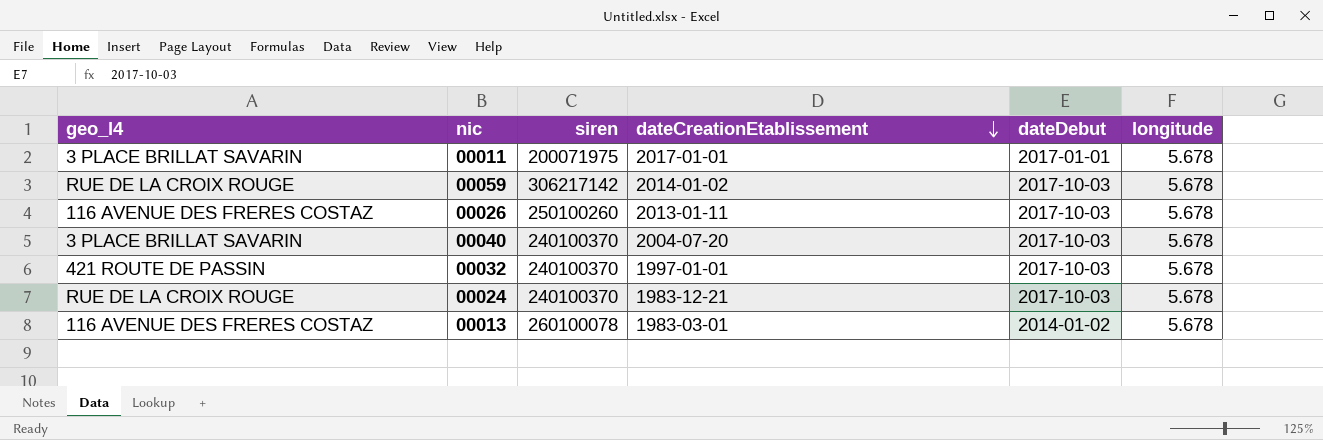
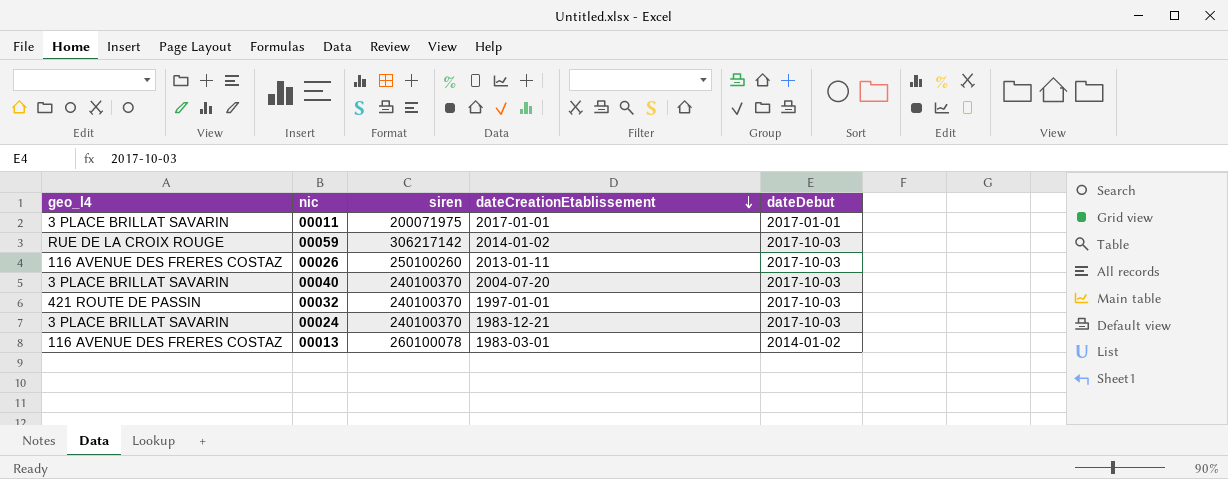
column longitude | position: 6 -> none
00024 | geo_l4: RUE DE LA CROIX ROUGE -> 3 PLACE BRILLAT SAVARIN

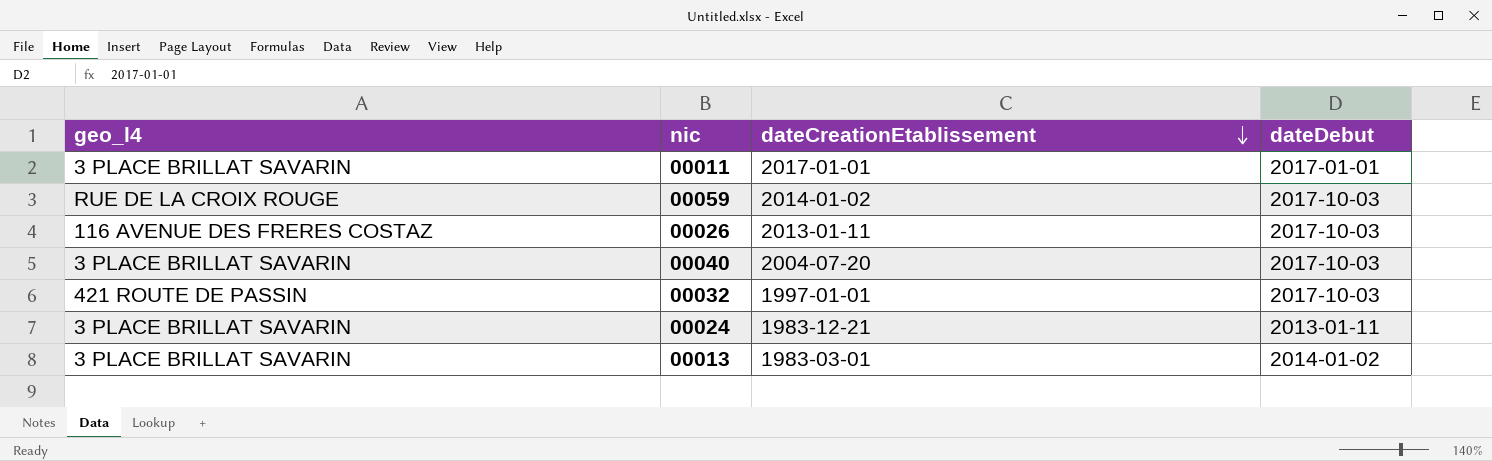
column siren | position: 3 -> none
00024 | dateDebut: 2017-10-03 -> 2013-01-11
00013 | geo_l4: 116 AVENUE DES FRERES COSTAZ -> 3 PLACE BRILLAT SAVARIN

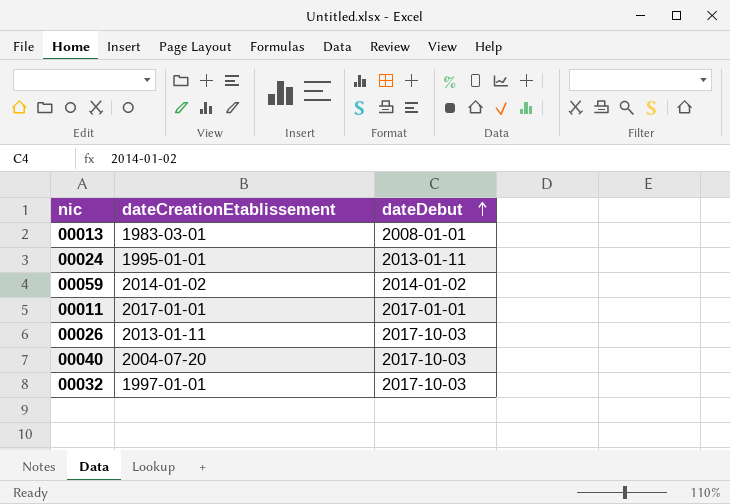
row order: dateCreationEtablissement descending -> dateDebut ascending
column geo_l4 | position: 1 -> none
00013 | dateDebut: 2014-01-02 -> 2008-01-01
00024 | dateCreationEtablissement: 1983-12-21 -> 1995-01-01
00059 | dateDebut: 2017-10-03 -> 2014-01-02

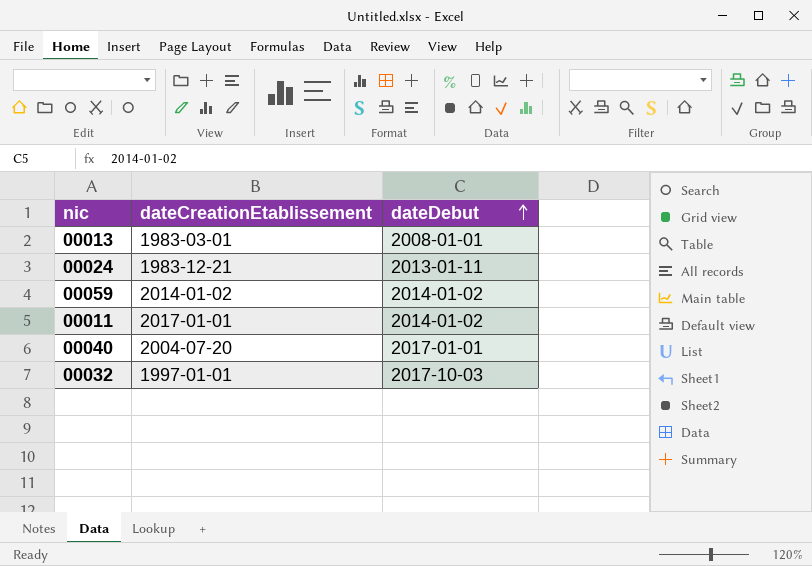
row 00026: 2013-01-11 | 2017-10-03 -> none
00024 | dateCreationEtablissement: 1995-01-01 -> 1983-12-21
00011 | dateDebut: 2017-01-01 -> 2014-01-02
00040 | dateDebut: 2017-10-03 -> 2017-01-01

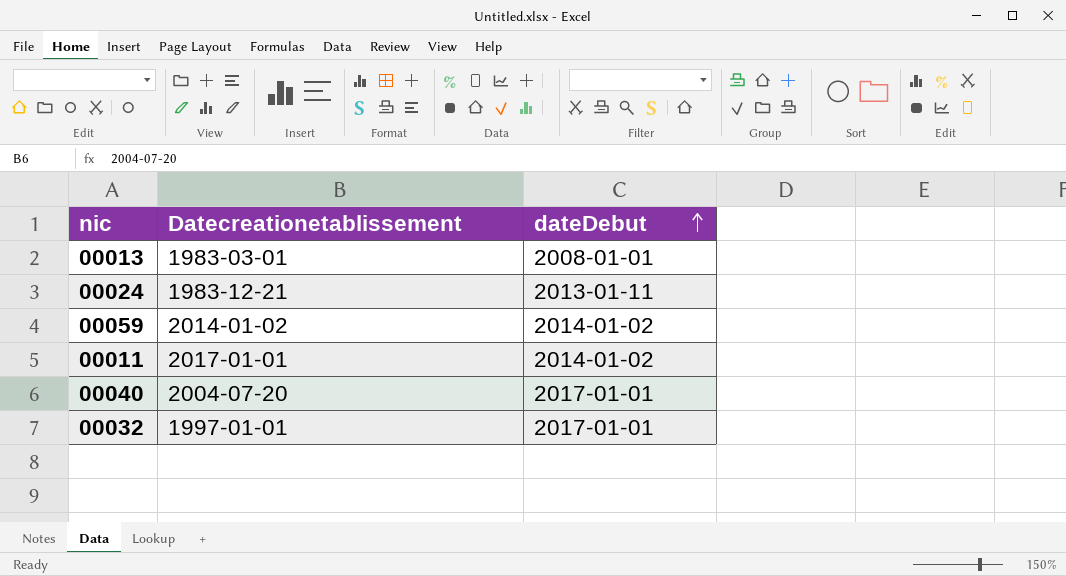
column name: dateCreationEtablissement -> Datecreationetablissement
00032 | dateDebut: 2017-10-03 -> 2017-01-01

